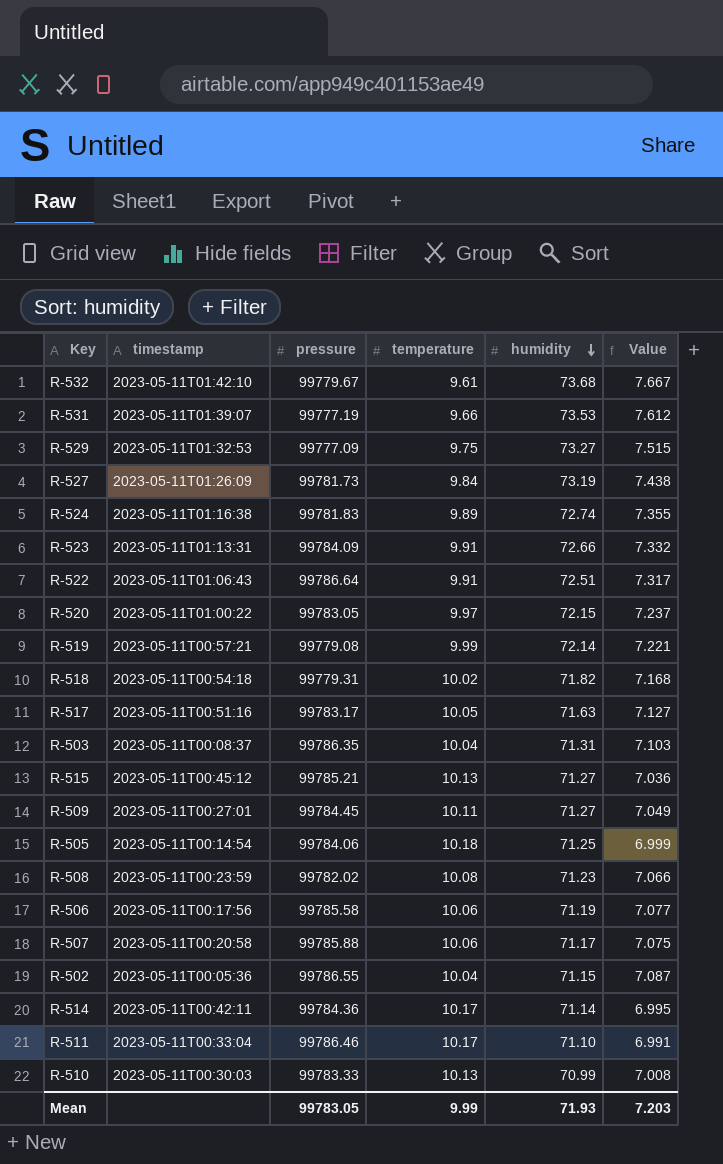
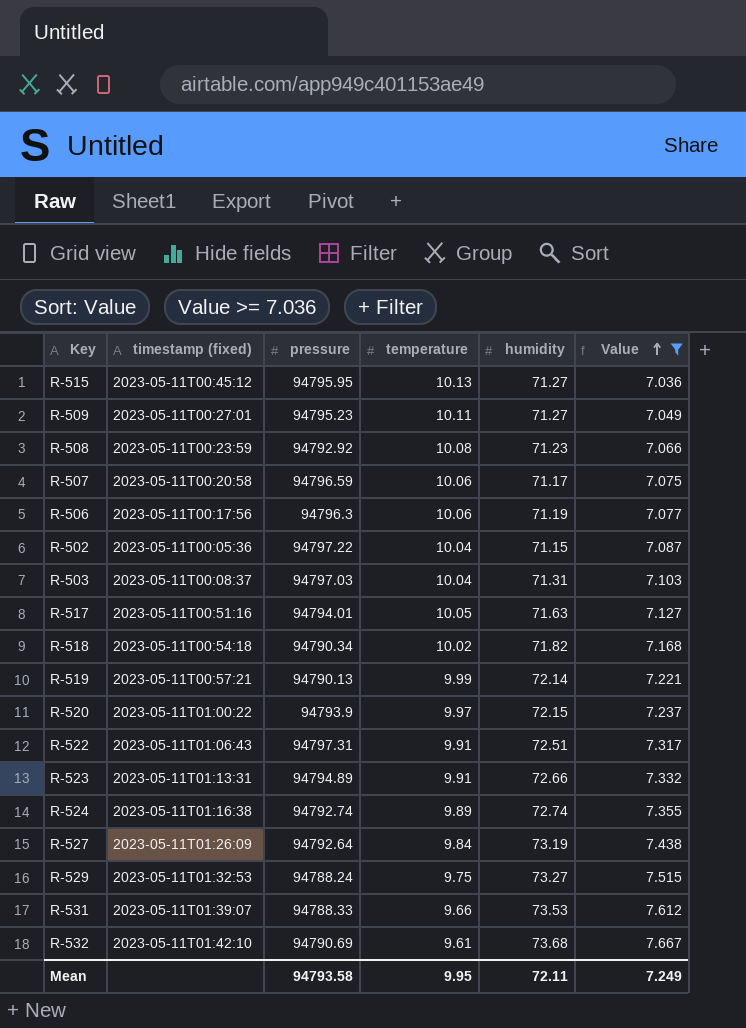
filter: none -> Value >= 7.036
row order: humidity descending -> Value ascending
column name: timestamp -> timestamp (fixed)
R-515 | pressure: 99785.21 -> 94795.95
R-509 | pressure: 99784.45 -> 94795.23
R-508 | pressure: 99782.02 -> 94792.92
R-507 | pressure: 99785.88 -> 94796.59
R-506 | pressure: 99785.58 -> 94796.3
R-502 | pressure: 99786.55 -> 94797.22
R-503 | pressure: 99786.35 -> 94797.03
R-517 | pressure: 99783.17 -> 94794.01
R-518 | pressure: 99779.31 -> 94790.34
R-519 | pressure: 99779.08 -> 94790.13
R-520 | pressure: 99783.05 -> 94793.9
R-522 | pressure: 99786.64 -> 94797.31
R-523 | pressure: 99784.09 -> 94794.89
R-524 | pressure: 99781.83 -> 94792.74
R-527 | pressure: 99781.73 -> 94792.64
R-529 | pressure: 99777.09 -> 94788.24
R-531 | pressure: 99777.19 -> 94788.33
R-532 | pressure: 99779.67 -> 94790.69
Mean | pressure: 99783.05 -> 94793.58
Mean | temperature: 9.99 -> 9.95
Mean | humidity: 71.93 -> 72.11
Mean | Value: 7.203 -> 7.249

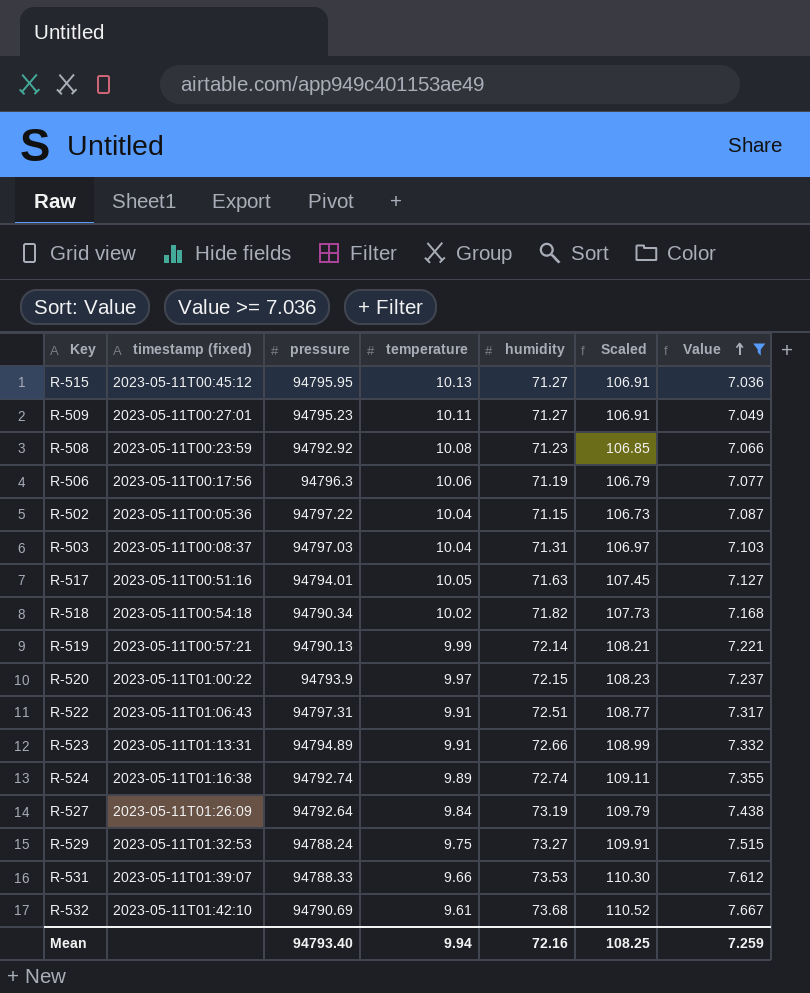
column Scaled | formula: none -> [humidity] * 1.5
row R-507: 2023-05-11T00:20:58 | 94796.59 | 10.06 | 71.17 | 7.075 -> none
Mean | pressure: 94793.58 -> 94793.40
Mean | temperature: 9.95 -> 9.94
Mean | humidity: 72.11 -> 72.16
Mean | Value: 7.249 -> 7.259

